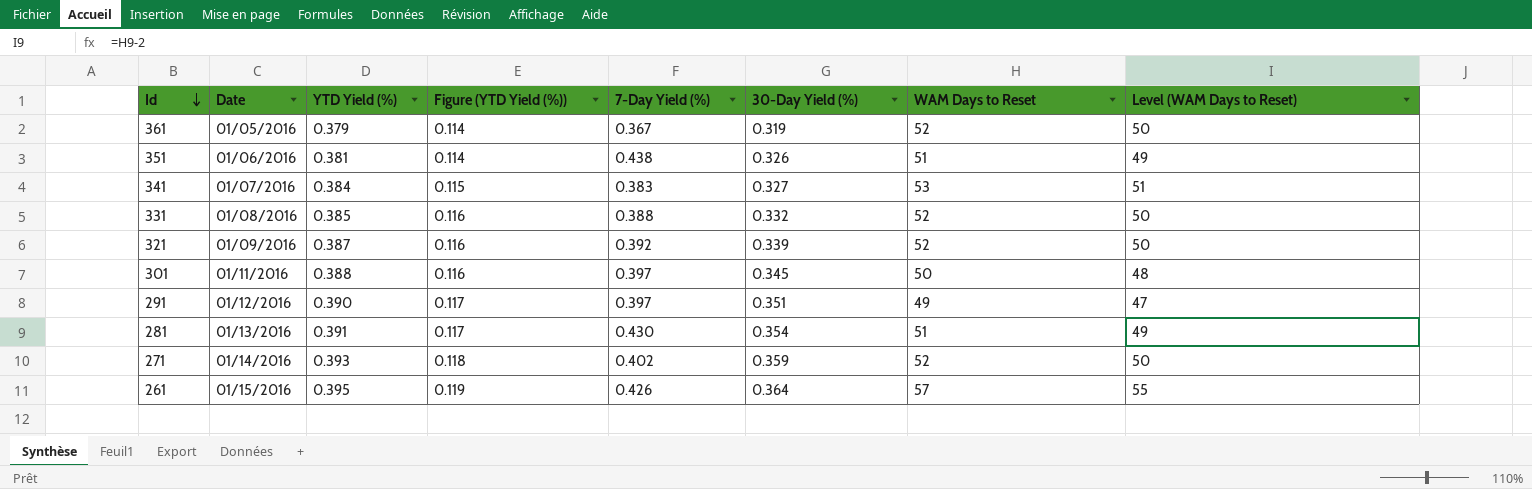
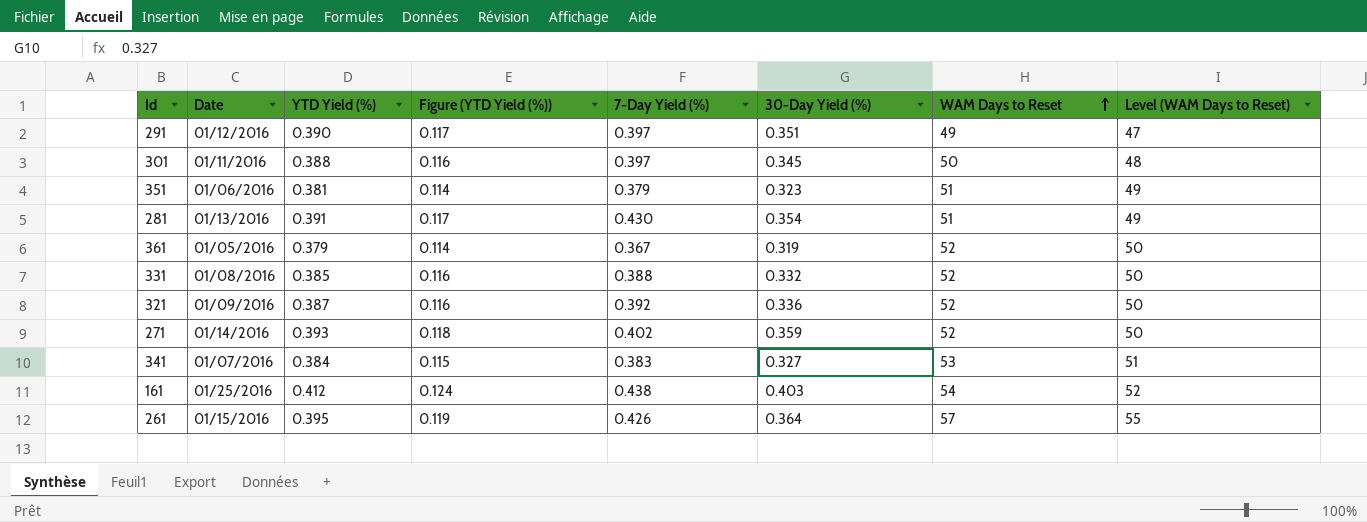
row order: Id descending -> WAM Days to Reset ascending
351 | 7-Day Yield (%): 0.438 -> 0.379
351 | 30-Day Yield (%): 0.326 -> 0.323
321 | 30-Day Yield (%): 0.339 -> 0.336
row 161: none -> 01/25/2016 | 0.412 | 0.124 | 0.438 | 0.403 | 54 | 52

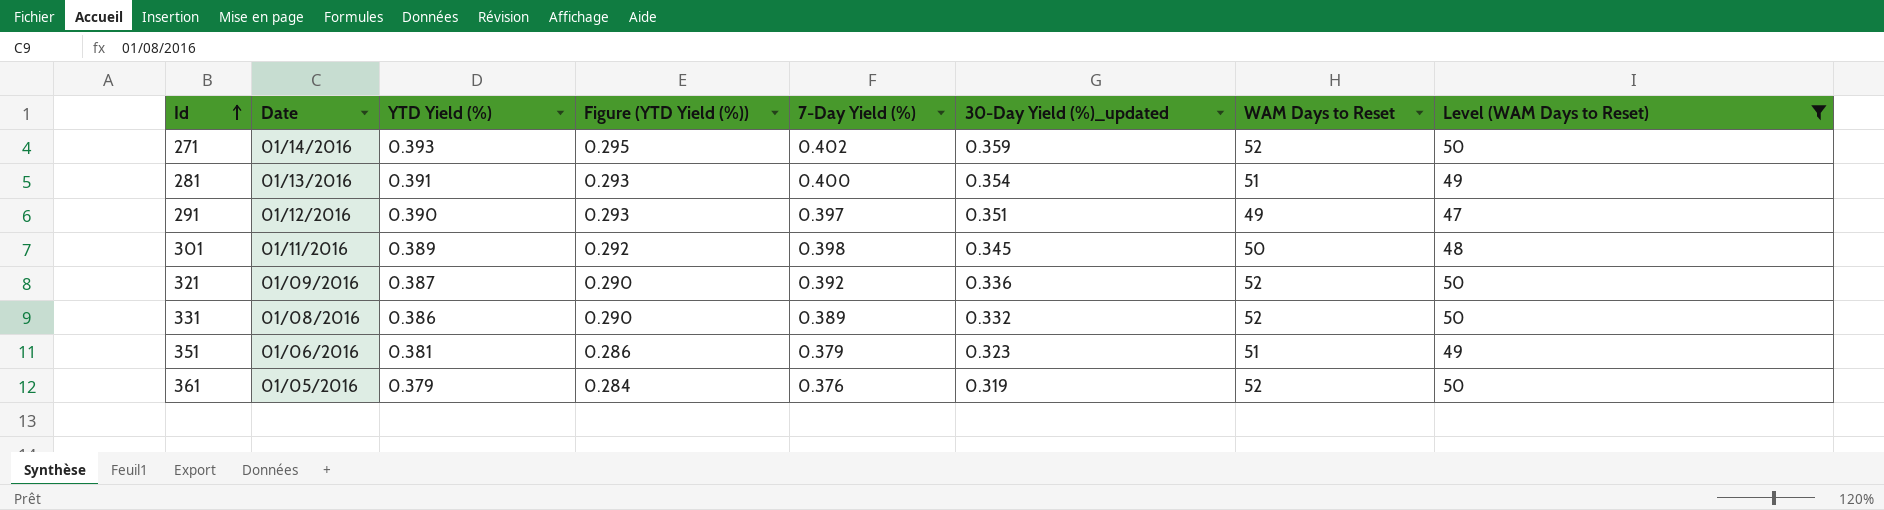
filter: none -> Level (WAM Days to Reset) <= 50
row order: WAM Days to Reset ascending -> Id ascending
column Figure (YTD Yield (%)) | formula: [YTD Yield (%)] * 0.3 -> [YTD Yield (%)] * 0.75
column name: 30-Day Yield (%) -> 30-Day Yield (%)_updated
281 | 7-Day Yield (%): 0.430 -> 0.400
301 | YTD Yield (%): 0.388 -> 0.389
301 | 7-Day Yield (%): 0.397 -> 0.398
331 | YTD Yield (%): 0.385 -> 0.386
331 | 7-Day Yield (%): 0.388 -> 0.389
361 | 7-Day Yield (%): 0.367 -> 0.376

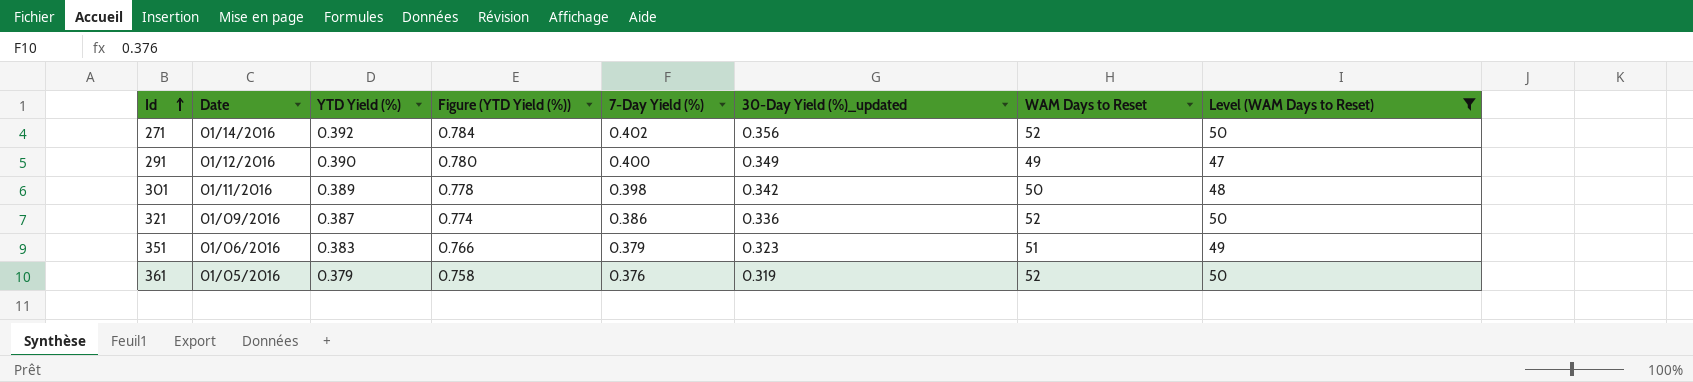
column Figure (YTD Yield (%)) | formula: [YTD Yield (%)] * 0.75 -> [YTD Yield (%)] * 2
row 281: 01/13/2016 | 0.391 | 0.293 | 0.400 | 0.354 | 51 | 49 -> none
row 331: 01/08/2016 | 0.386 | 0.290 | 0.389 | 0.332 | 52 | 50 -> none
271 | YTD Yield (%): 0.393 -> 0.392
271 | 30-Day Yield (%)_updated: 0.359 -> 0.356
291 | 7-Day Yield (%): 0.397 -> 0.400
291 | 30-Day Yield (%)_updated: 0.351 -> 0.349
301 | 30-Day Yield (%)_updated: 0.345 -> 0.342
321 | 7-Day Yield (%): 0.392 -> 0.386
351 | YTD Yield (%): 0.381 -> 0.383

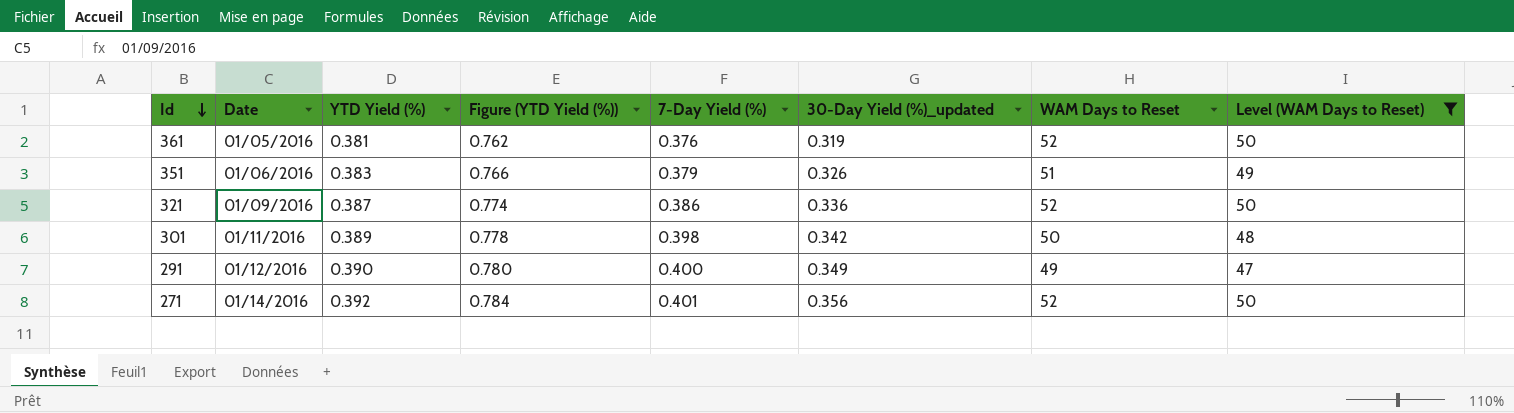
row order: Id ascending -> Id descending
361 | YTD Yield (%): 0.379 -> 0.381
361 | Figure (YTD Yield (%)): 0.758 -> 0.762
351 | 30-Day Yield (%)_updated: 0.323 -> 0.326
271 | 7-Day Yield (%): 0.402 -> 0.401

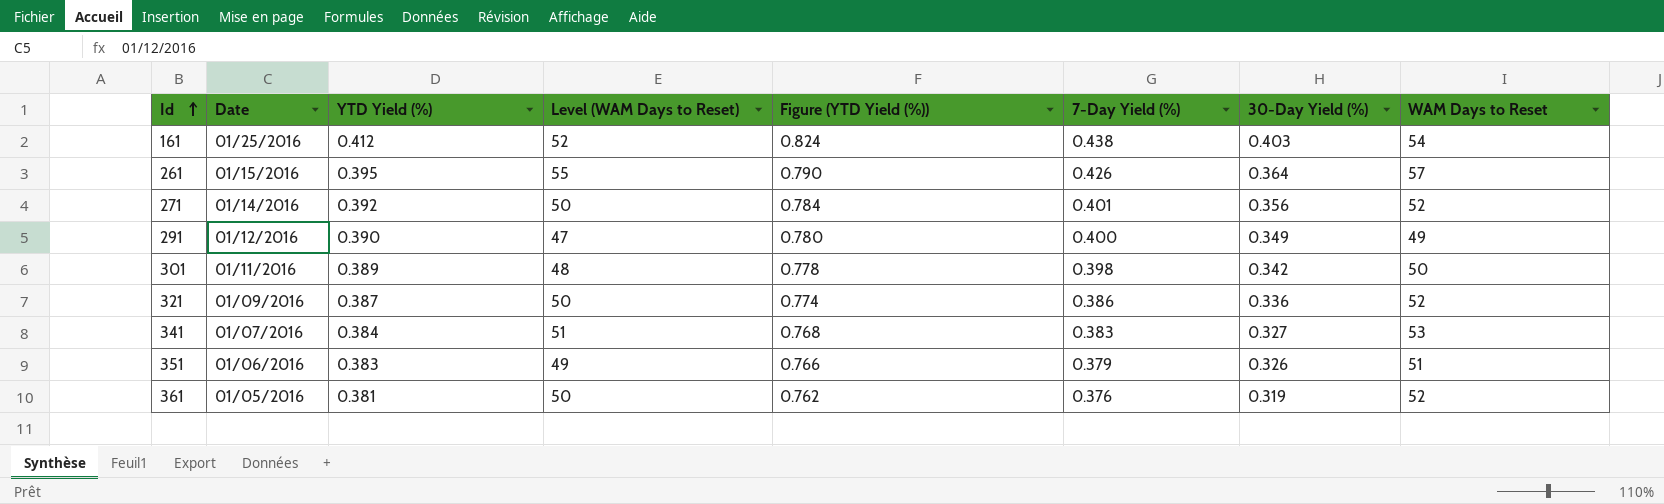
filter: Level (WAM Days to Reset) <= 50 -> none
row order: Id descending -> Id ascending
column Level (WAM Days to Reset) | position: 8 -> 4
column name: 30-Day Yield (%)_updated -> 30-Day Yield (%)

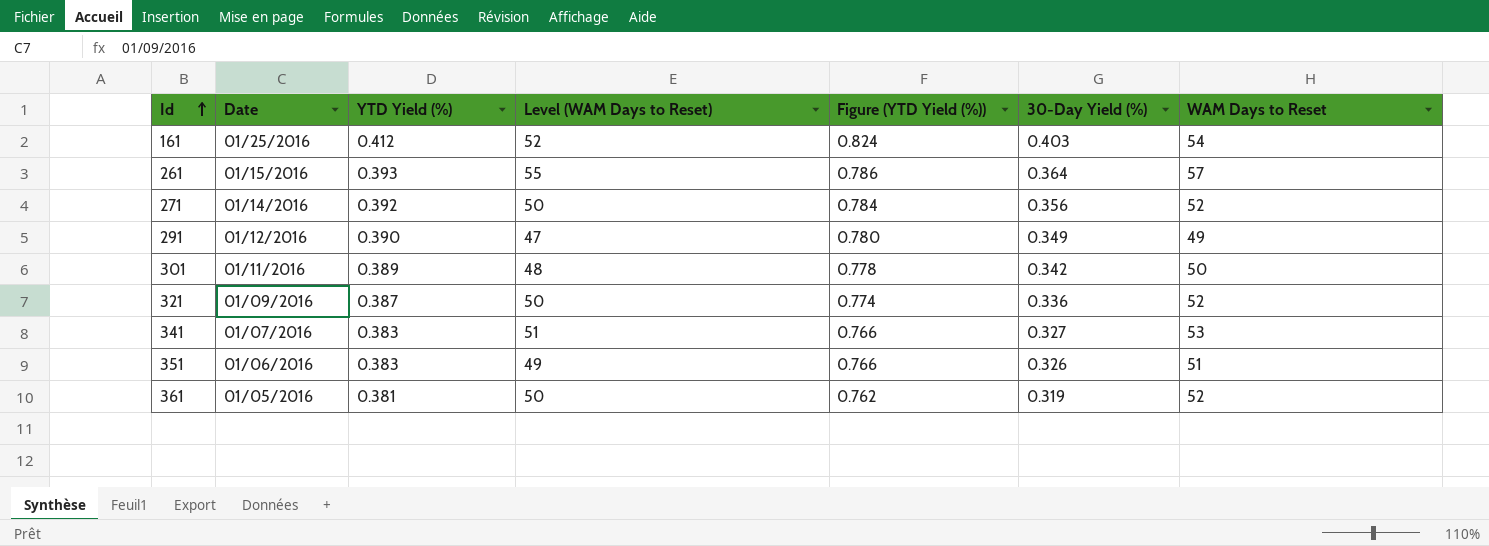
column 7-Day Yield (%) | position: 6 -> none
261 | YTD Yield (%): 0.395 -> 0.393
261 | Figure (YTD Yield (%)): 0.790 -> 0.786
341 | YTD Yield (%): 0.384 -> 0.383
341 | Figure (YTD Yield (%)): 0.768 -> 0.766

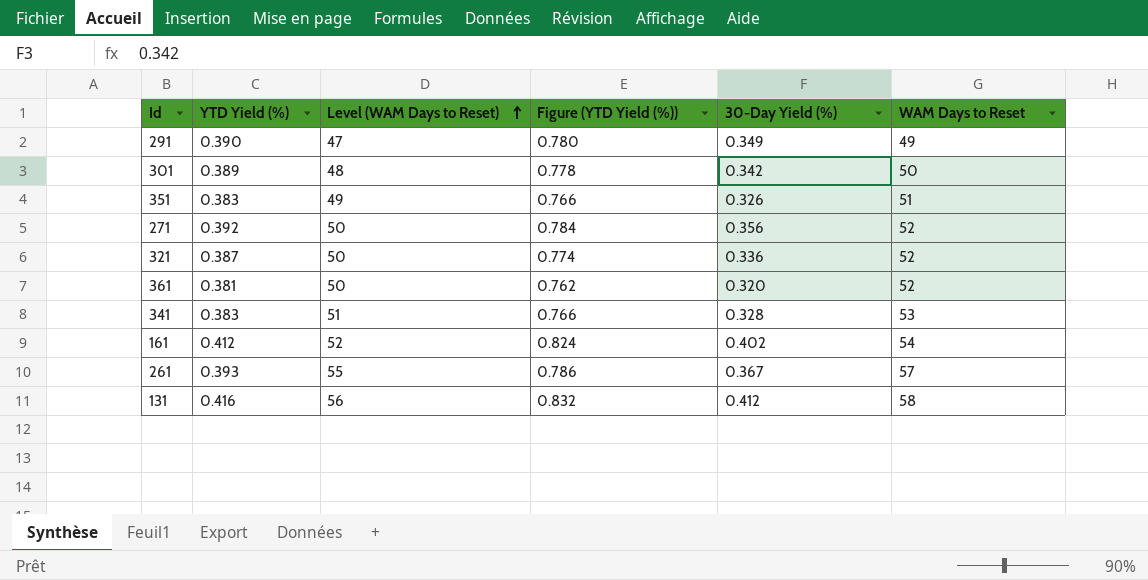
row order: Id ascending -> Level (WAM Days to Reset) ascending
column Date | position: 2 -> none
361 | 30-Day Yield (%): 0.319 -> 0.320
341 | 30-Day Yield (%): 0.327 -> 0.328
161 | 30-Day Yield (%): 0.403 -> 0.402
261 | 30-Day Yield (%): 0.364 -> 0.367
row 131: none -> 0.416 | 56 | 0.832 | 0.412 | 58

